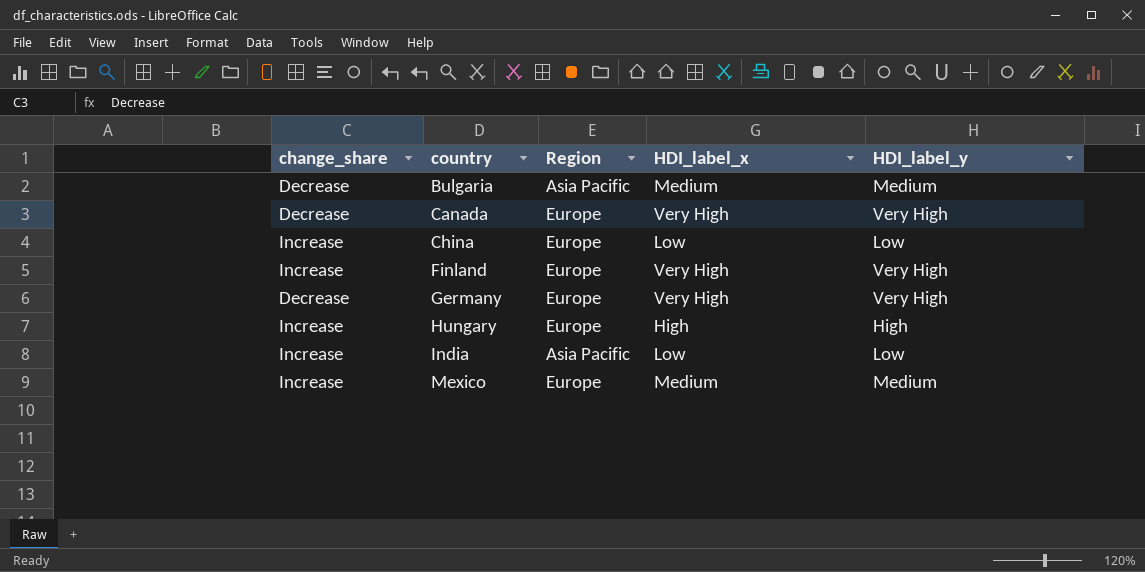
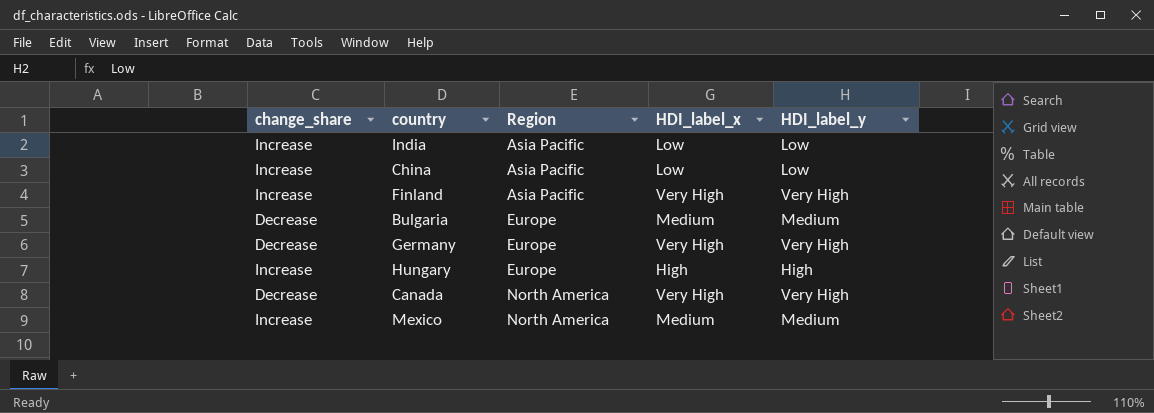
row order: country ascending -> Region ascending
China | Region: Europe -> Asia Pacific
Finland | Region: Europe -> Asia Pacific
Bulgaria | Region: Asia Pacific -> Europe
Canada | Region: Europe -> North America
Mexico | Region: Europe -> North America

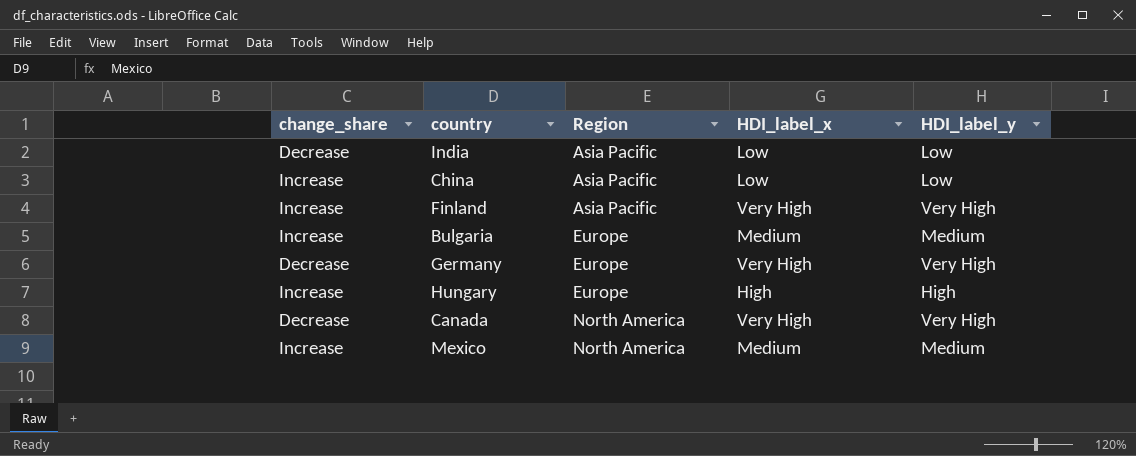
India | change_share: Increase -> Decrease
Bulgaria | change_share: Decrease -> Increase

